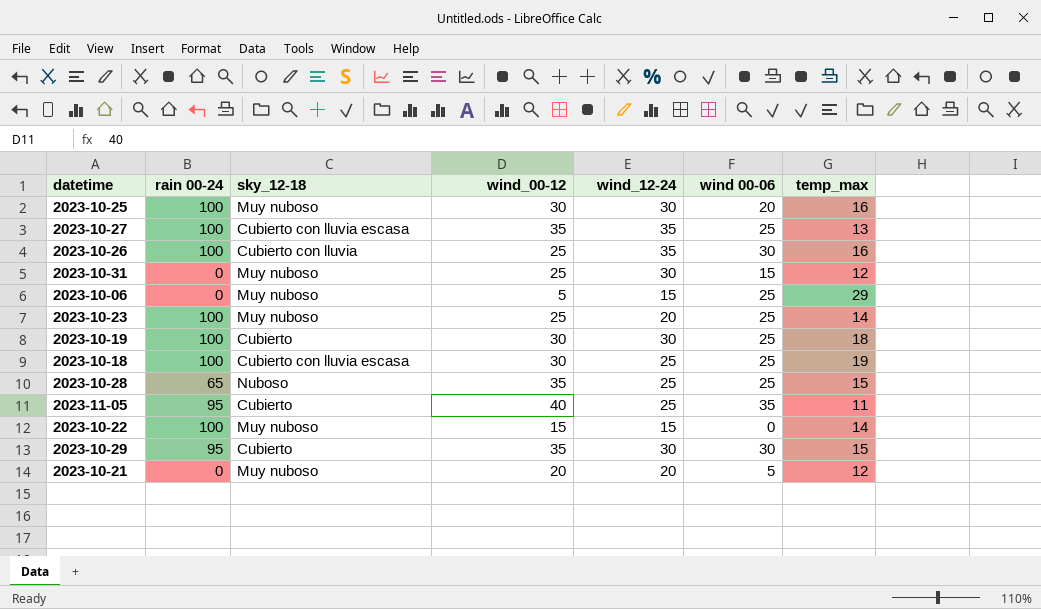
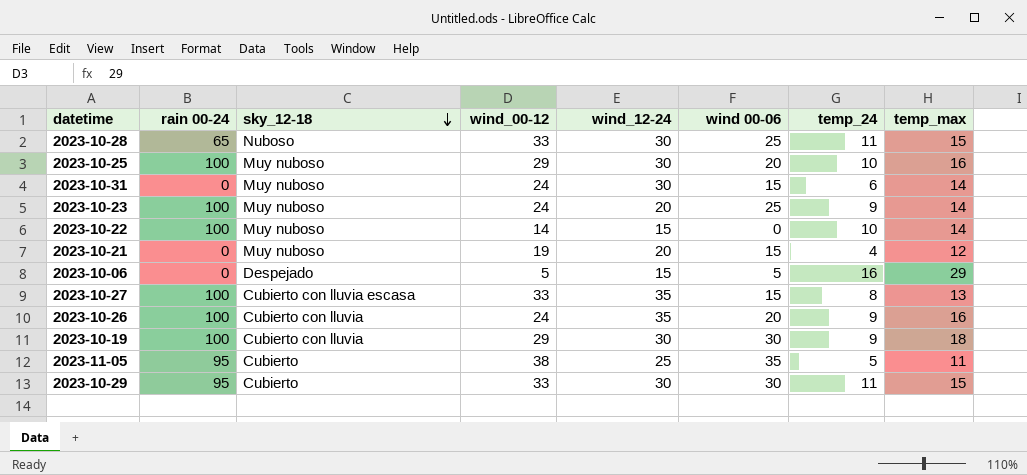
row order: none -> sky_12-18 descending
column temp_24 | position: none -> 7
row 2023-10-18: 100 | Cubierto con lluvia escasa | 30 | 25 | 25 | 19 -> none
2023-10-28 | wind_00-12: 35 -> 33
2023-10-28 | wind_12-24: 25 -> 30
2023-10-25 | wind_00-12: 30 -> 29
2023-10-31 | wind_00-12: 25 -> 24
2023-10-31 | temp_max: 12 -> 14
2023-10-23 | wind_00-12: 25 -> 24
2023-10-22 | wind_00-12: 15 -> 14
2023-10-21 | wind_00-12: 20 -> 19
2023-10-21 | wind 00-06: 5 -> 15
2023-10-06 | sky_12-18: Muy nuboso -> Despejado
2023-10-06 | wind 00-06: 25 -> 5
2023-10-27 | wind_00-12: 35 -> 33
2023-10-27 | wind 00-06: 25 -> 15
2023-10-26 | wind_00-12: 25 -> 24
2023-10-26 | wind 00-06: 30 -> 20
2023-10-19 | sky_12-18: Cubierto -> Cubierto con lluvia
2023-10-19 | wind_00-12: 30 -> 29
2023-10-19 | wind 00-06: 25 -> 30
2023-11-05 | wind_00-12: 40 -> 38
2023-10-29 | wind_00-12: 35 -> 33

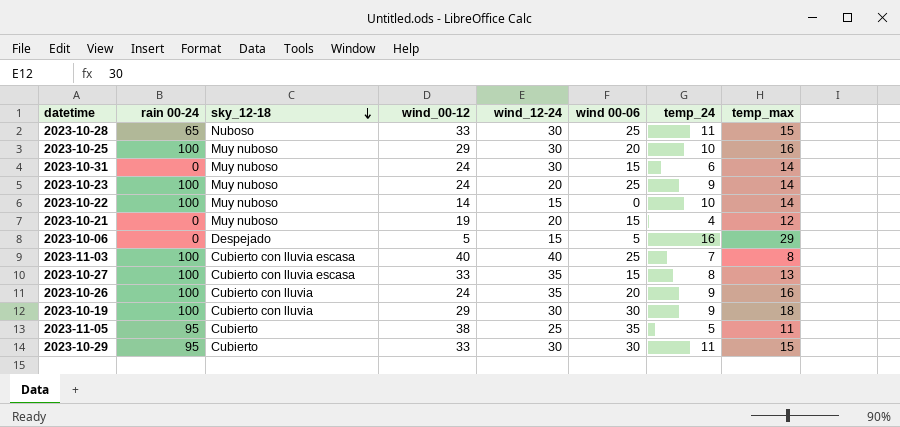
row 2023-11-03: none -> 100 | Cubierto con lluvia escasa | 40 | 40 | 25 | 7 | 8

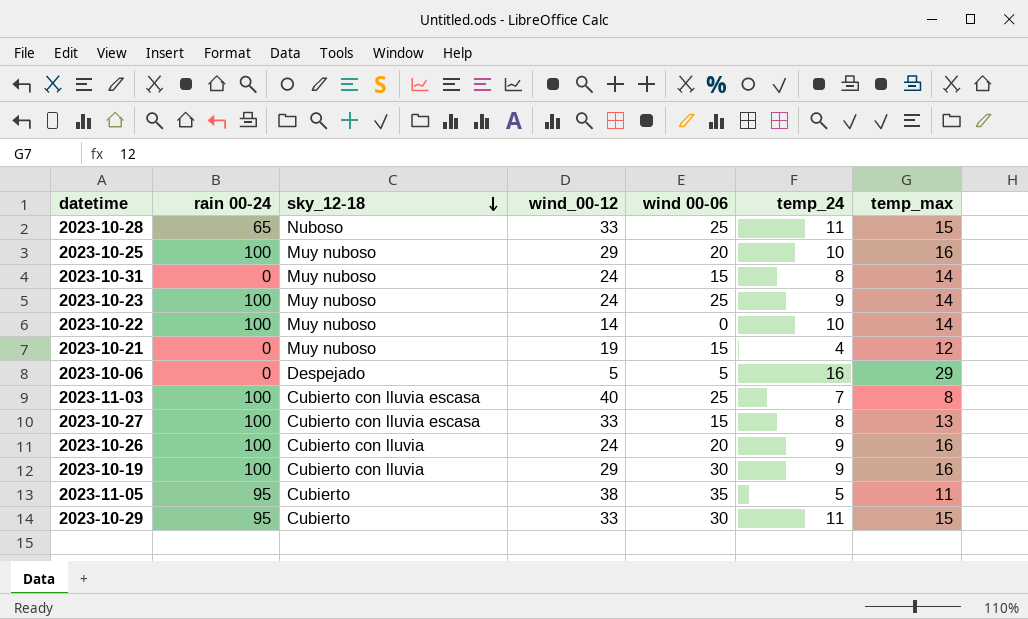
column wind_12-24 | position: 5 -> none
2023-10-31 | temp_24: 6 -> 8
2023-10-19 | temp_max: 18 -> 16

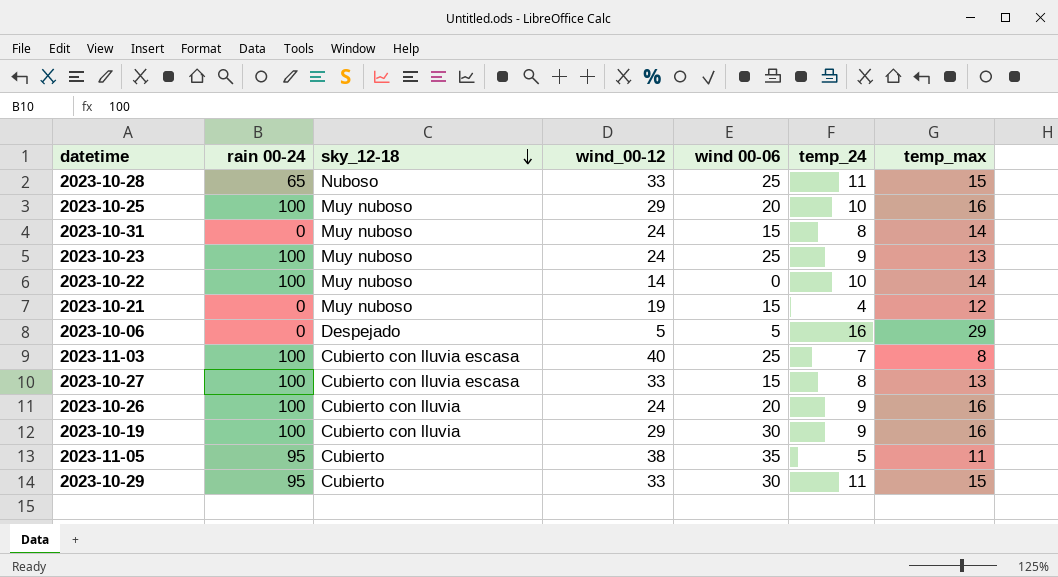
2023-10-23 | temp_max: 14 -> 13

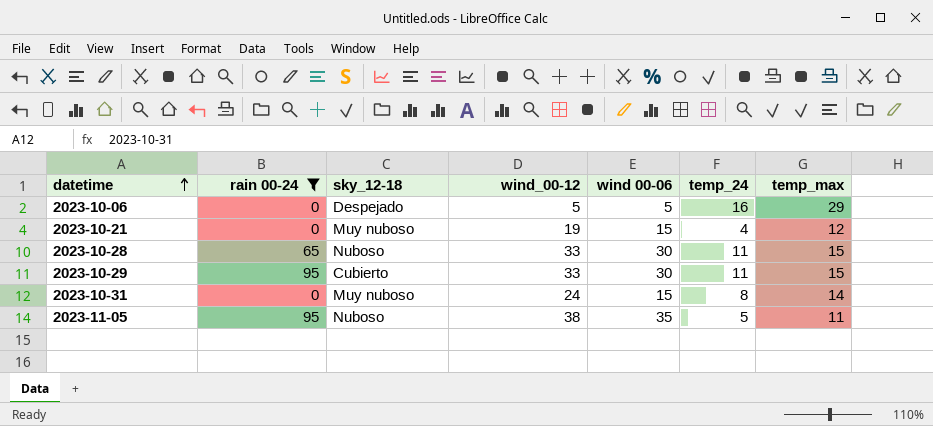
filter: none -> rain 00-24 != 100
row order: sky_12-18 descending -> datetime ascending
2023-10-28 | wind 00-06: 25 -> 30
2023-11-05 | sky_12-18: Cubierto -> Nuboso

